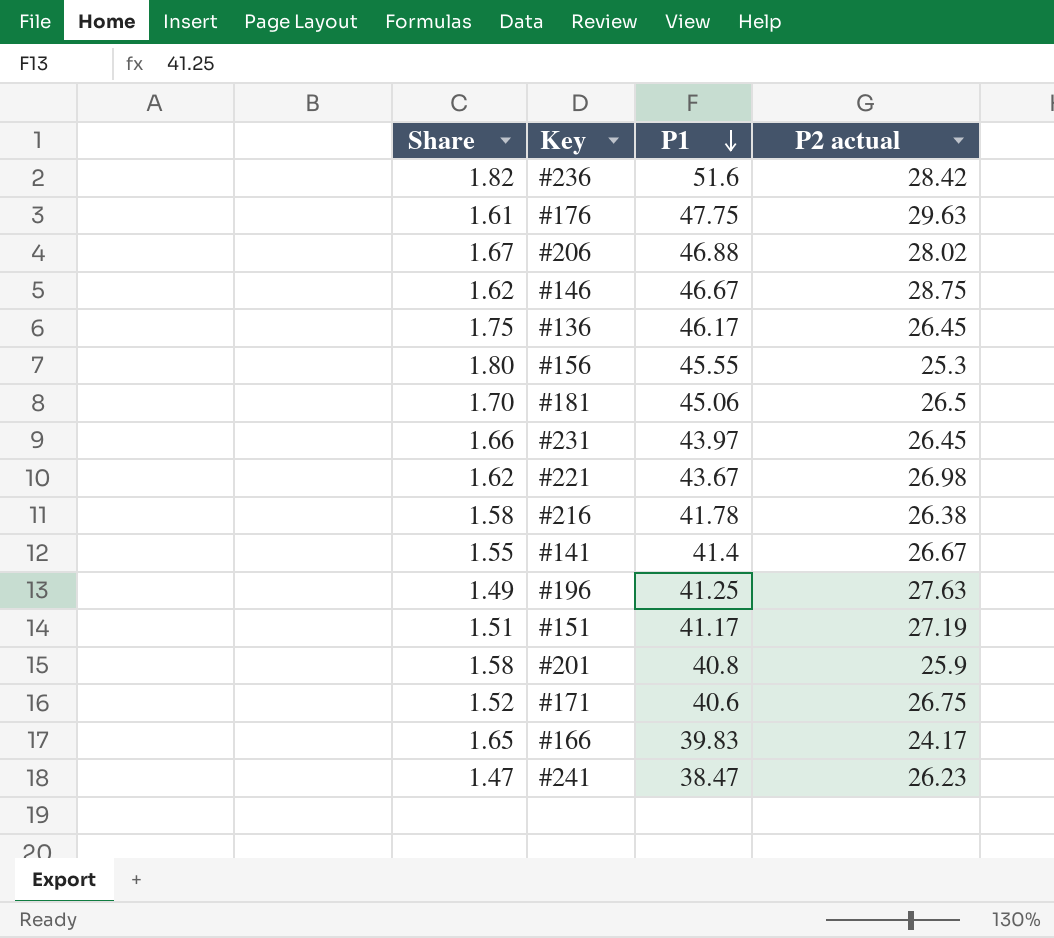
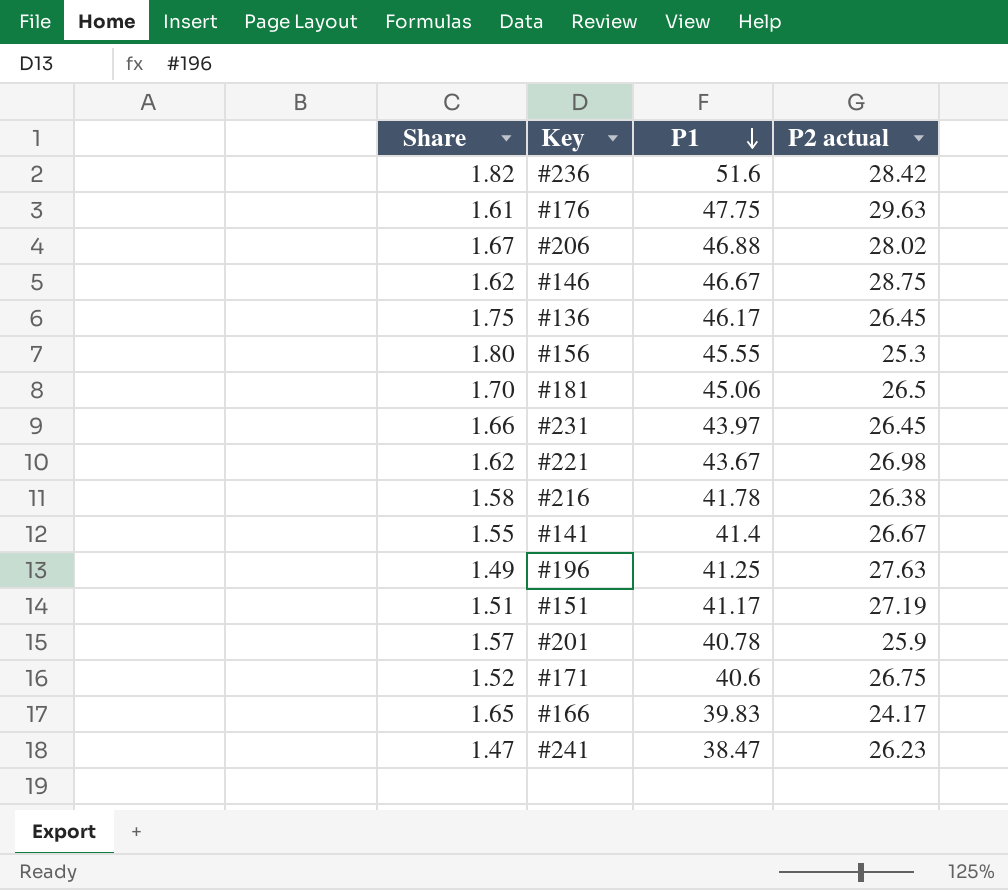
#201 | Share: 1.58 -> 1.57
#201 | P1: 40.8 -> 40.78

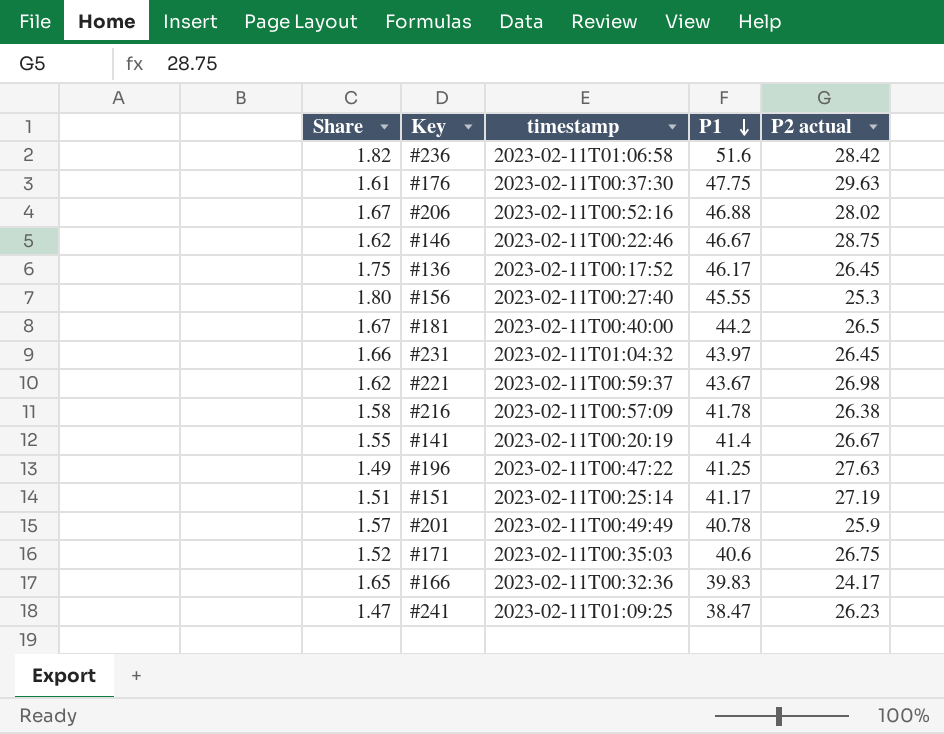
column timestamp | position: none -> 3
#181 | Share: 1.70 -> 1.67
#181 | P1: 45.06 -> 44.2

